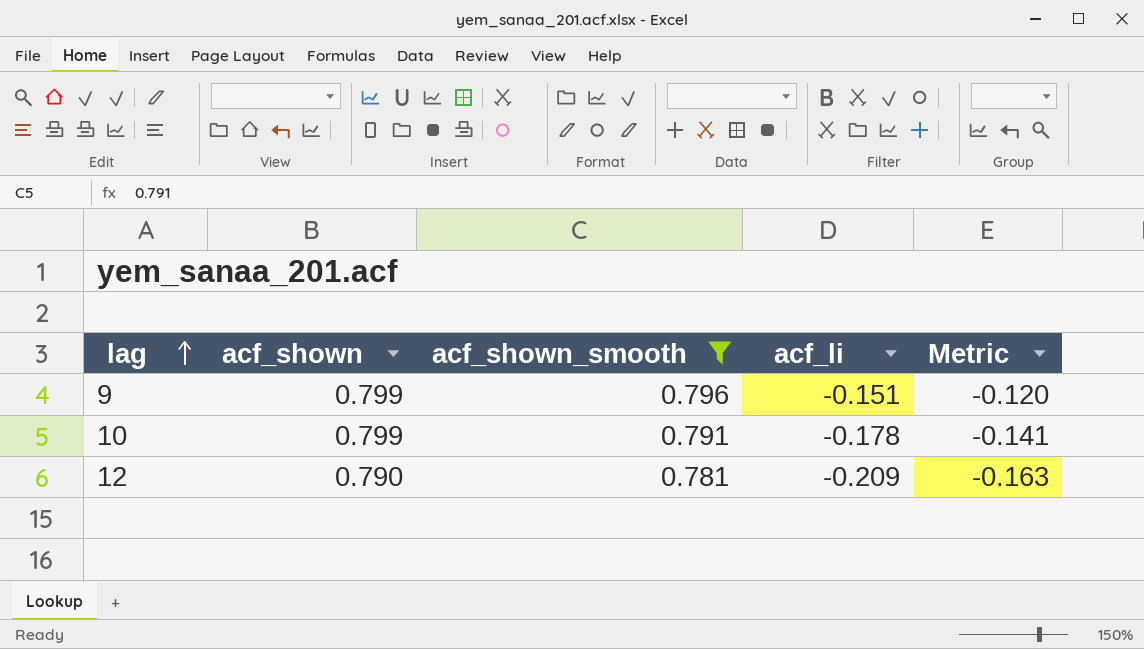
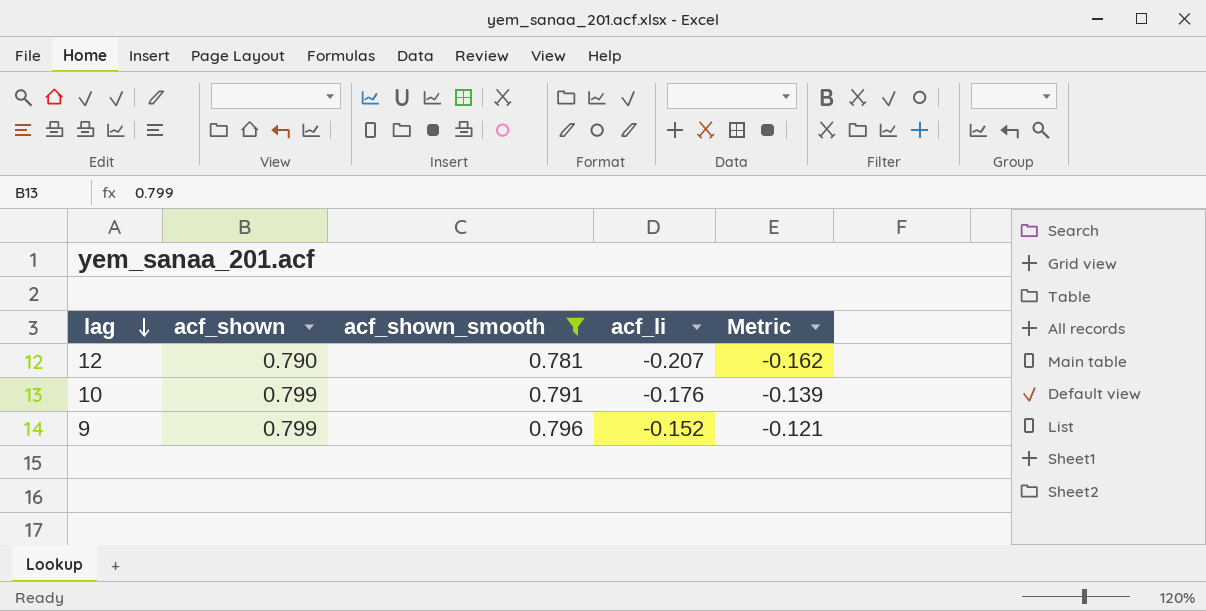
row order: lag ascending -> lag descending
12 | acf_li: -0.209 -> -0.207
12 | Metric: -0.163 -> -0.162
10 | acf_li: -0.178 -> -0.176
10 | Metric: -0.141 -> -0.139
9 | acf_li: -0.151 -> -0.152
9 | Metric: -0.120 -> -0.121

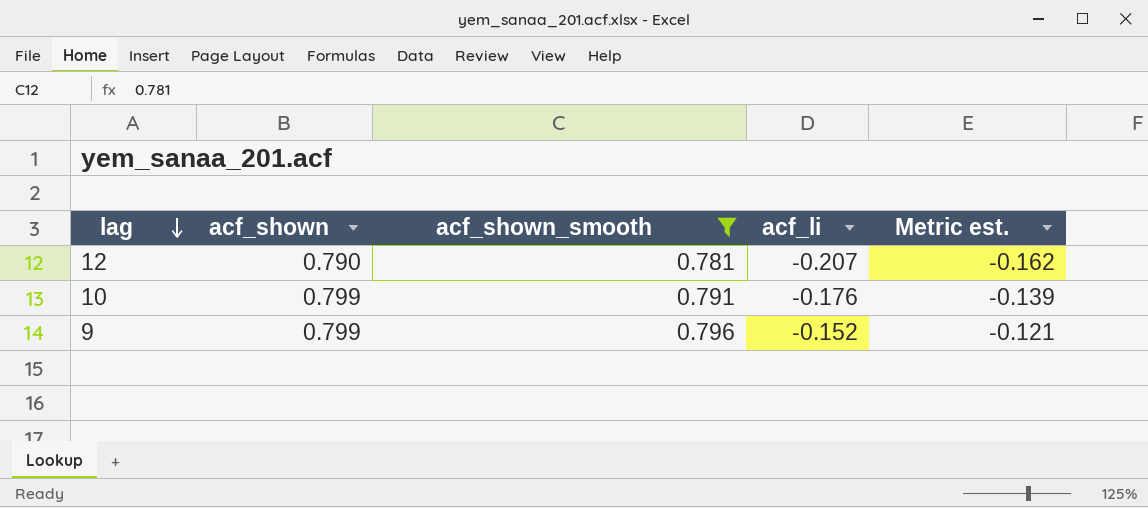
column name: Metric -> Metric est.

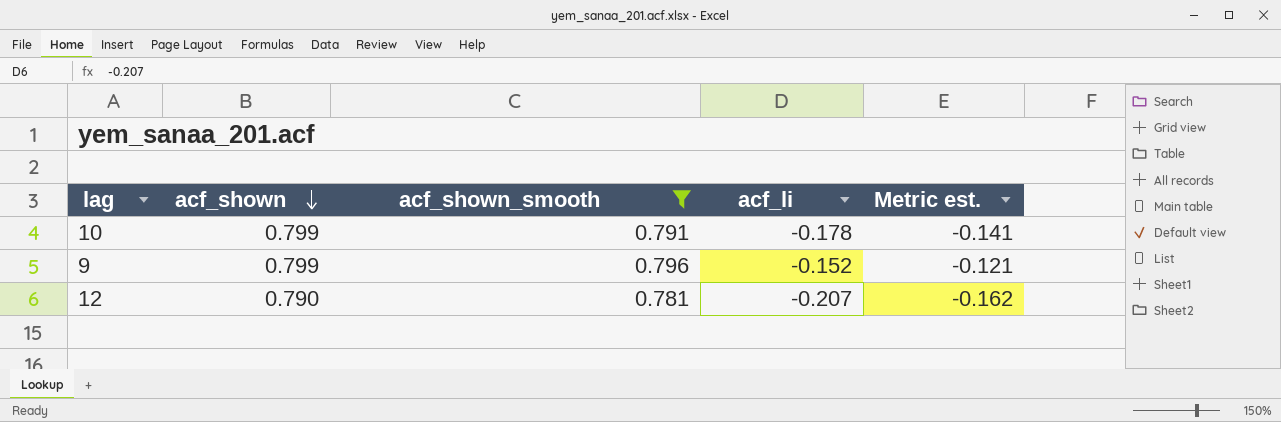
row order: lag descending -> acf_shown descending
10 | acf_li: -0.176 -> -0.178
10 | Metric est.: -0.139 -> -0.141

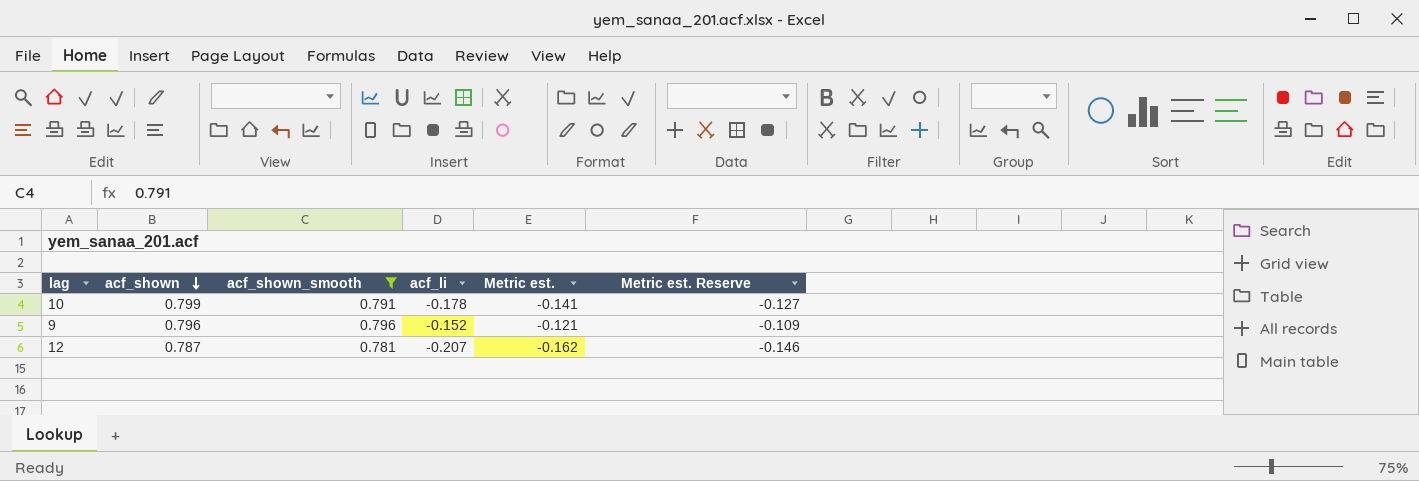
column Metric est. Reserve | formula: none -> [Metric est.] * 0.9
9 | acf_shown: 0.799 -> 0.796
12 | acf_shown: 0.790 -> 0.787

